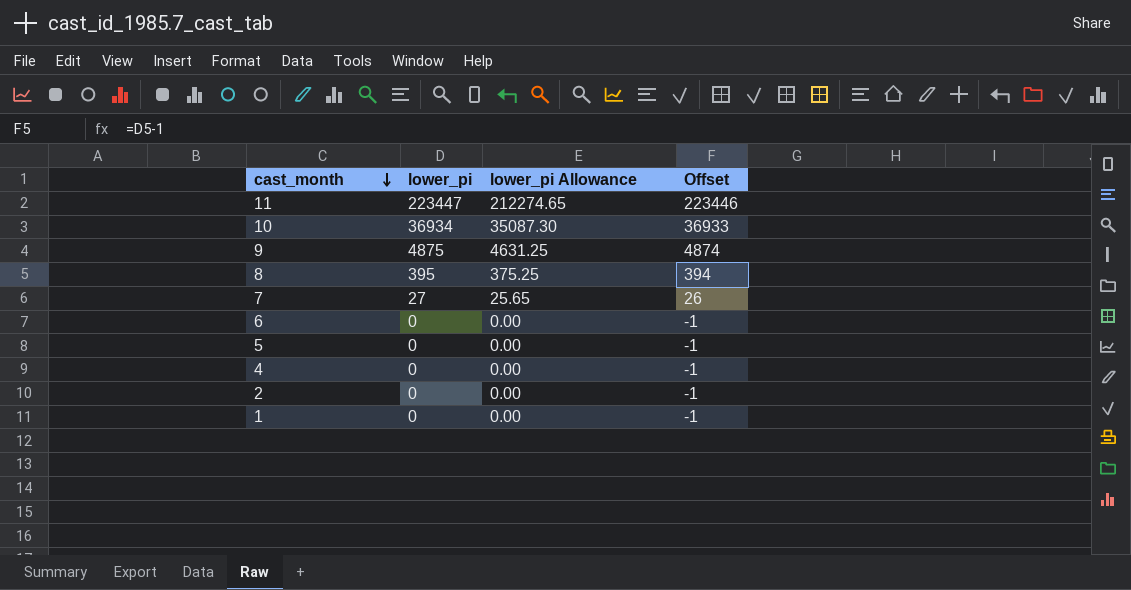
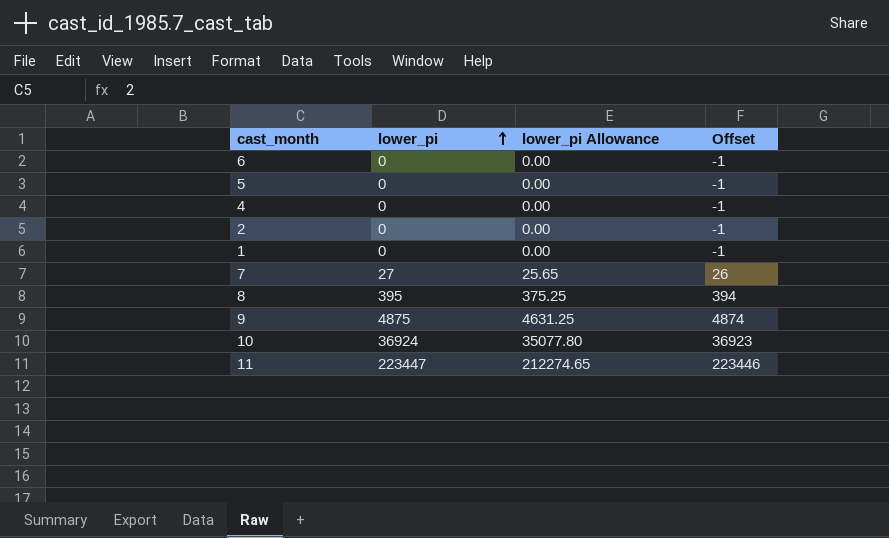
row order: cast_month descending -> lower_pi ascending
10 | lower_pi: 36934 -> 36924
10 | lower_pi Allowance: 35087.30 -> 35077.80
10 | Offset: 36933 -> 36923

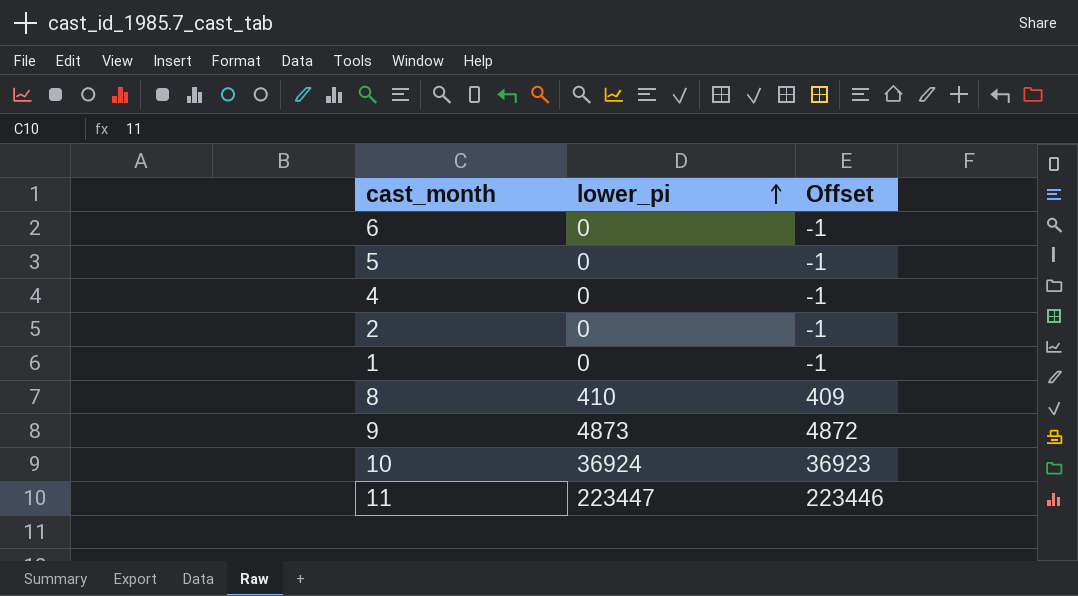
column lower_pi Allowance | formula: [lower_pi] * 0.95 -> none
row 7: 27 | 25.65 | 26 -> none
8 | lower_pi: 395 -> 410
8 | Offset: 394 -> 409
9 | lower_pi: 4875 -> 4873
9 | Offset: 4874 -> 4872

